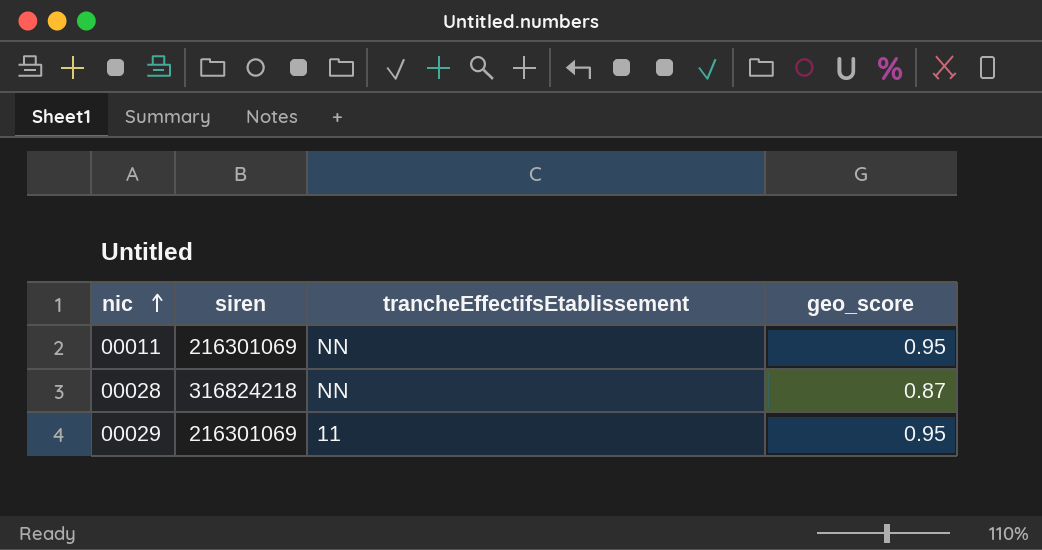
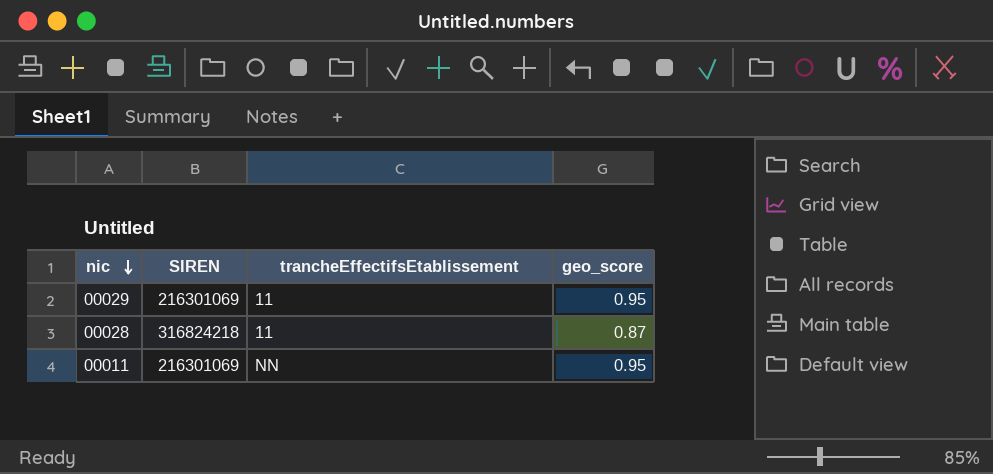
row order: nic ascending -> nic descending
column name: siren -> SIREN
00028 | trancheEffectifsEtablissement: NN -> 11

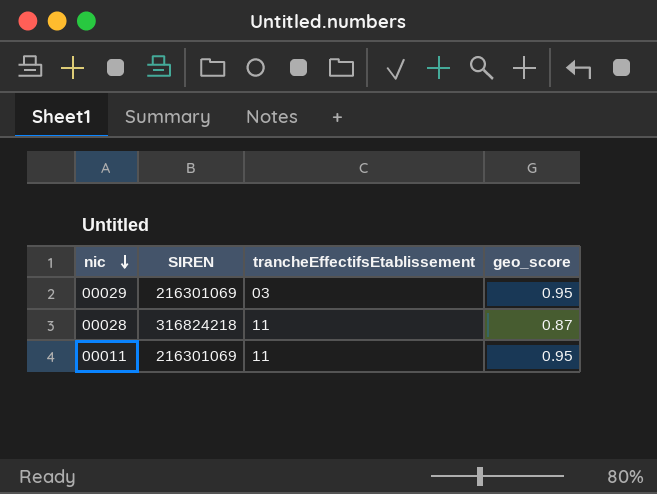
00029 | trancheEffectifsEtablissement: 11 -> 03
00011 | trancheEffectifsEtablissement: NN -> 11

